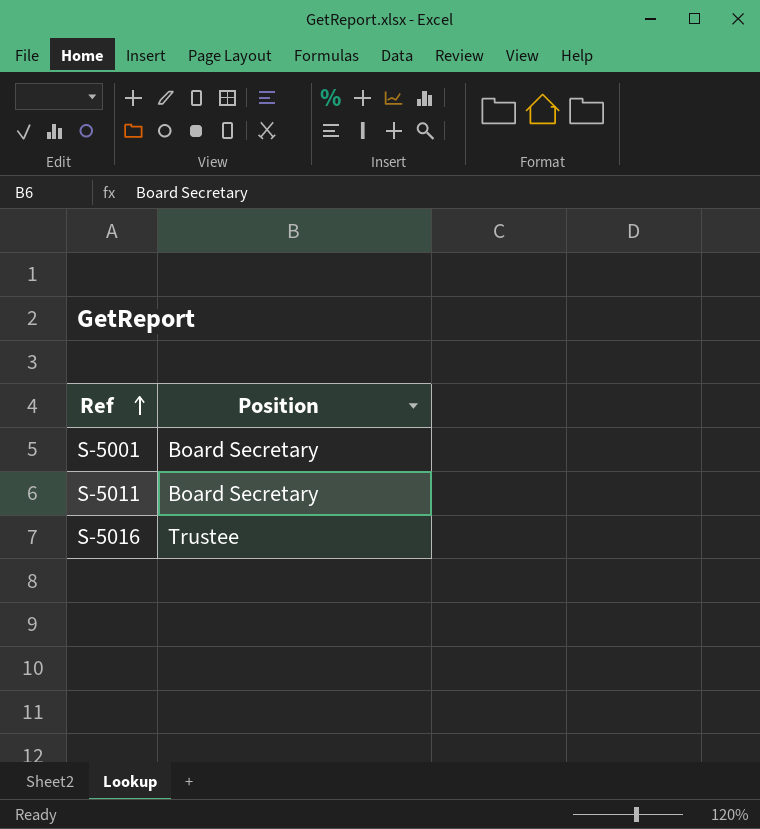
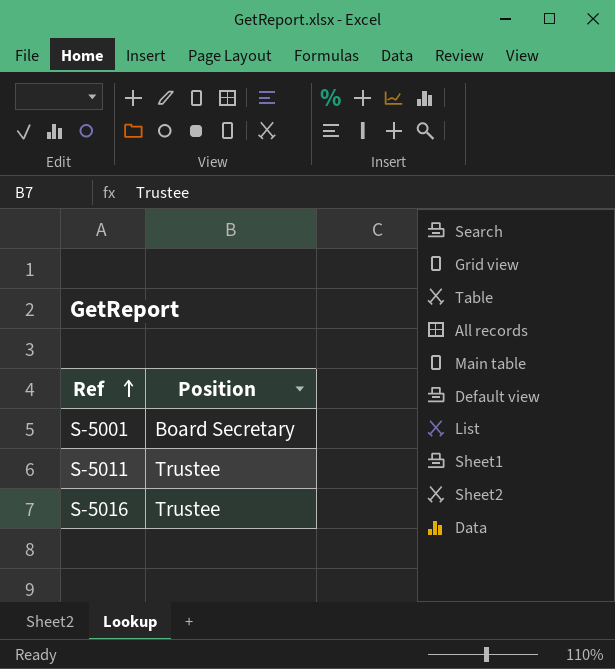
S-5011 | Position: Board Secretary -> Trustee

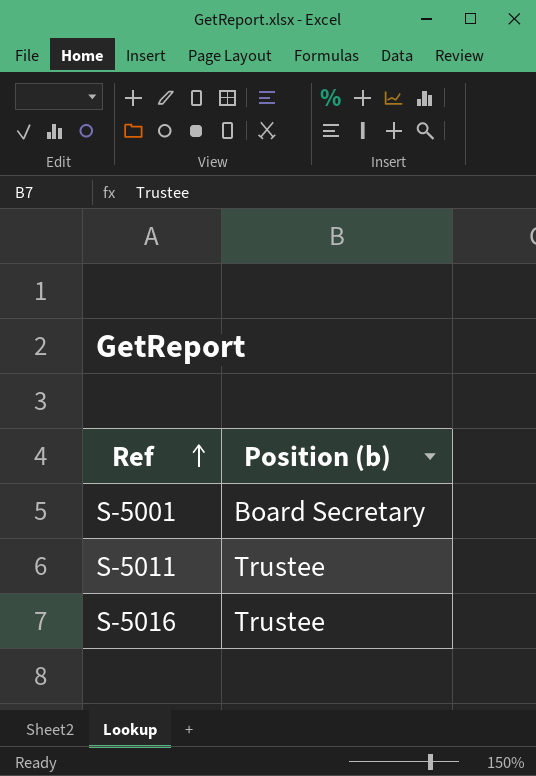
column name: Position -> Position (b)

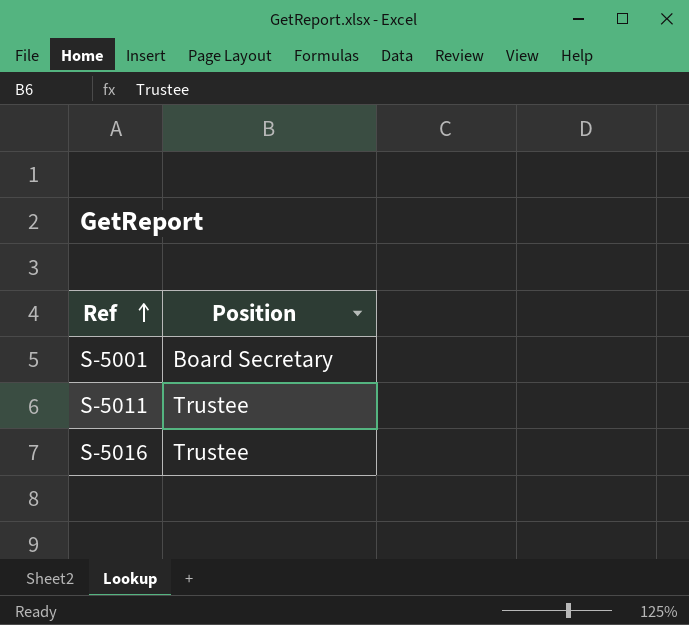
column name: Position (b) -> Position

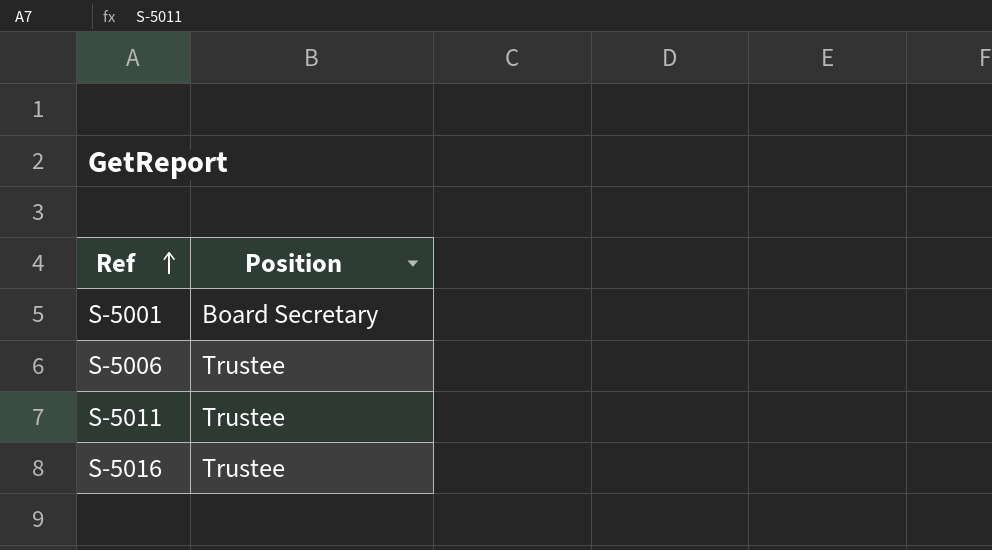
row S-5006: none -> Trustee

